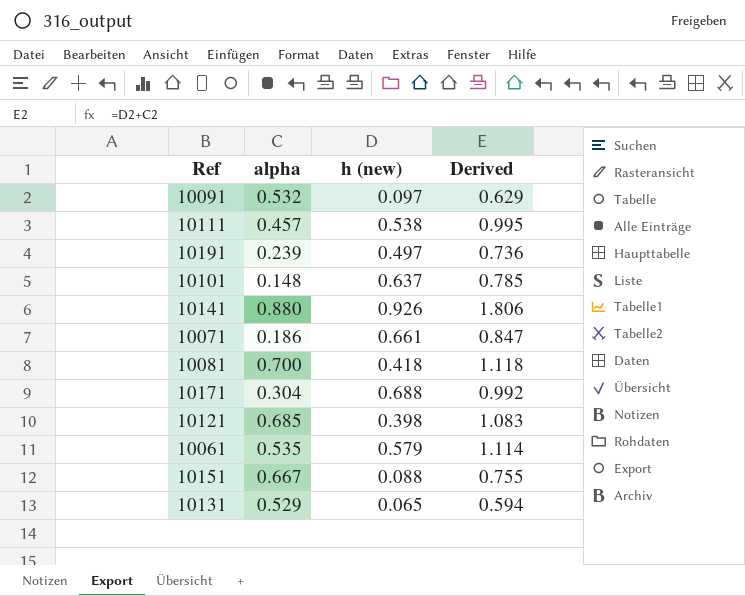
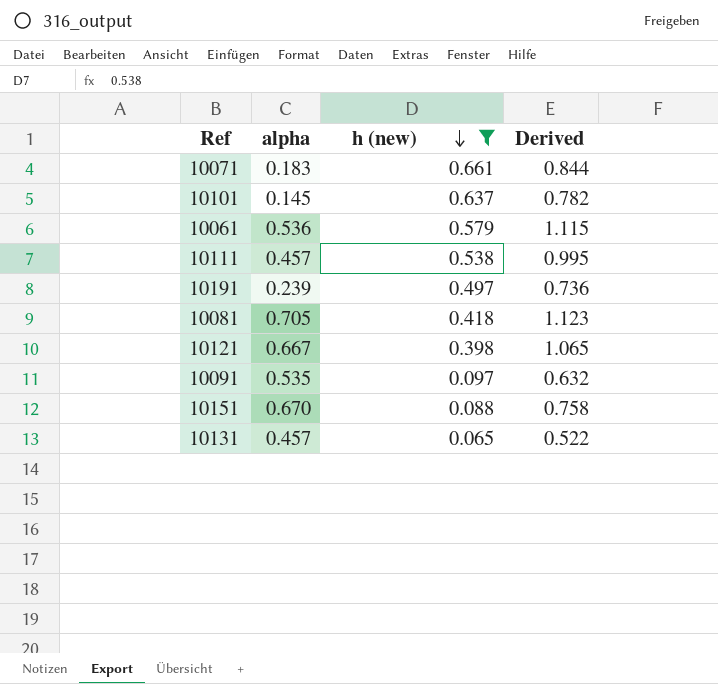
filter: none -> h (new) <= 0.661
row order: none -> h (new) descending
10071 | alpha: 0.186 -> 0.183
10071 | Derived: 0.847 -> 0.844
10101 | alpha: 0.148 -> 0.145
10101 | Derived: 0.785 -> 0.782
10061 | alpha: 0.535 -> 0.536
10061 | Derived: 1.114 -> 1.115
10081 | alpha: 0.700 -> 0.705
10081 | Derived: 1.118 -> 1.123
10121 | alpha: 0.685 -> 0.667
10121 | Derived: 1.083 -> 1.065
10091 | alpha: 0.532 -> 0.535
10091 | Derived: 0.629 -> 0.632
10151 | alpha: 0.667 -> 0.670
10151 | Derived: 0.755 -> 0.758
10131 | alpha: 0.529 -> 0.457
10131 | Derived: 0.594 -> 0.522

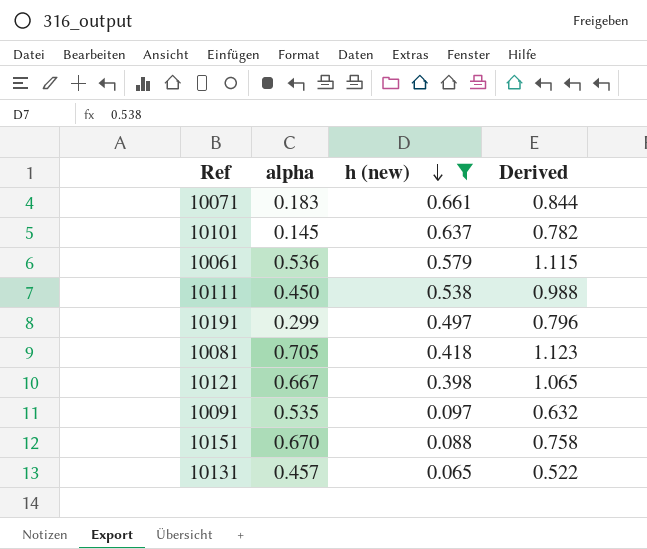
10111 | alpha: 0.457 -> 0.450
10111 | Derived: 0.995 -> 0.988
10191 | alpha: 0.239 -> 0.299
10191 | Derived: 0.736 -> 0.796

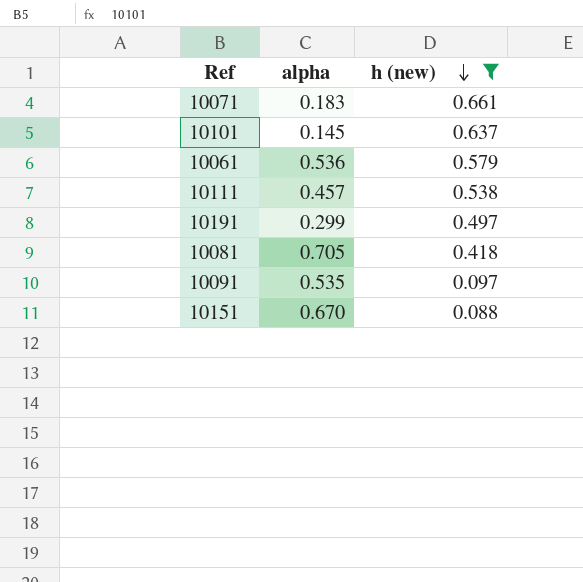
column Derived | formula: [alpha] + [h (new)] -> none
row 10121: 0.667 | 0.398 | 1.065 -> none
row 10131: 0.457 | 0.065 | 0.522 -> none
10111 | alpha: 0.450 -> 0.457

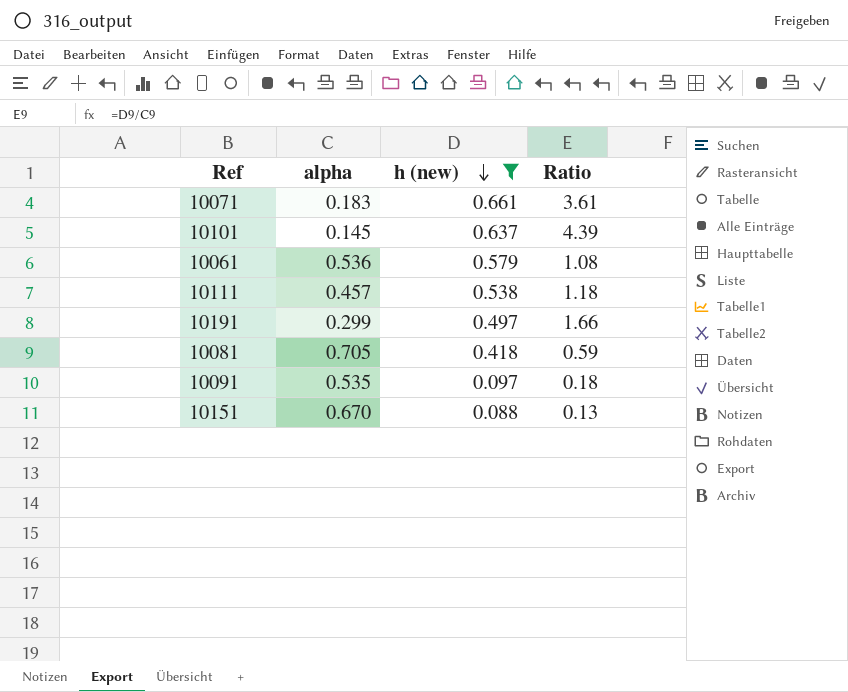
column Ratio | formula: none -> [h (new)] / [alpha]

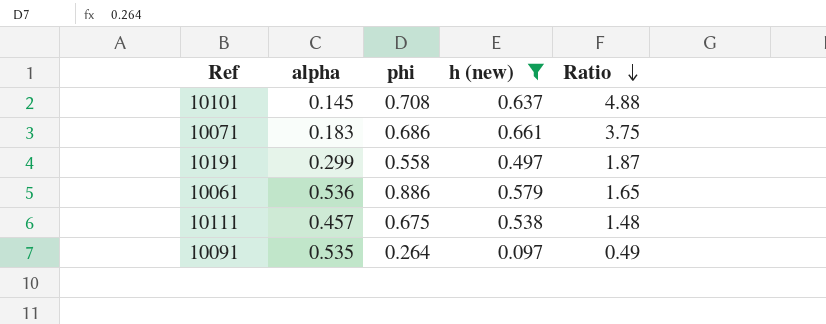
row order: h (new) descending -> Ratio descending
column phi | position: none -> 3
column Ratio | formula: [h (new)] / [alpha] -> [phi] / [alpha]
row 10081: 0.705 | 0.418 | 0.59 -> none
row 10151: 0.670 | 0.088 | 0.13 -> none

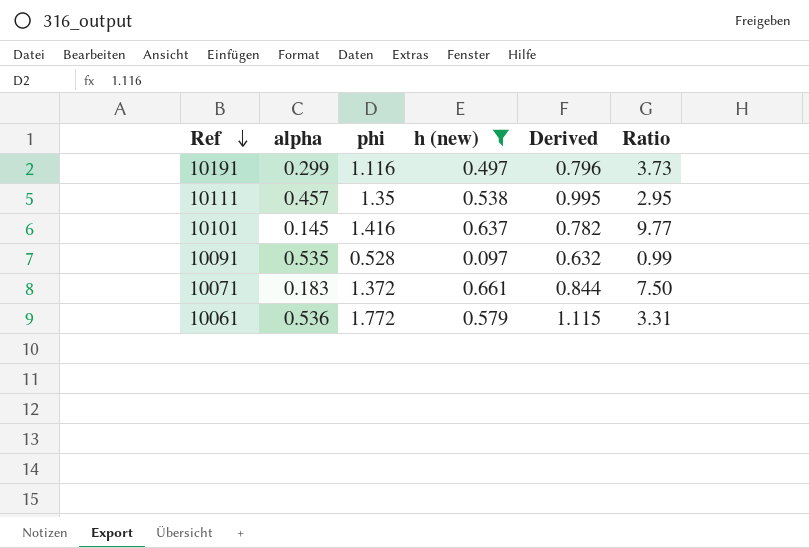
row order: Ratio descending -> Ref descending
column Derived | formula: none -> [alpha] + [h (new)]
10191 | phi: 0.558 -> 1.116
10191 | Ratio: 1.87 -> 3.73
10111 | phi: 0.675 -> 1.35
10111 | Ratio: 1.48 -> 2.95
10101 | phi: 0.708 -> 1.416
10101 | Ratio: 4.88 -> 9.77
10091 | phi: 0.264 -> 0.528
10091 | Ratio: 0.49 -> 0.99
10071 | phi: 0.686 -> 1.372
10071 | Ratio: 3.75 -> 7.50
10061 | phi: 0.886 -> 1.772
10061 | Ratio: 1.65 -> 3.31

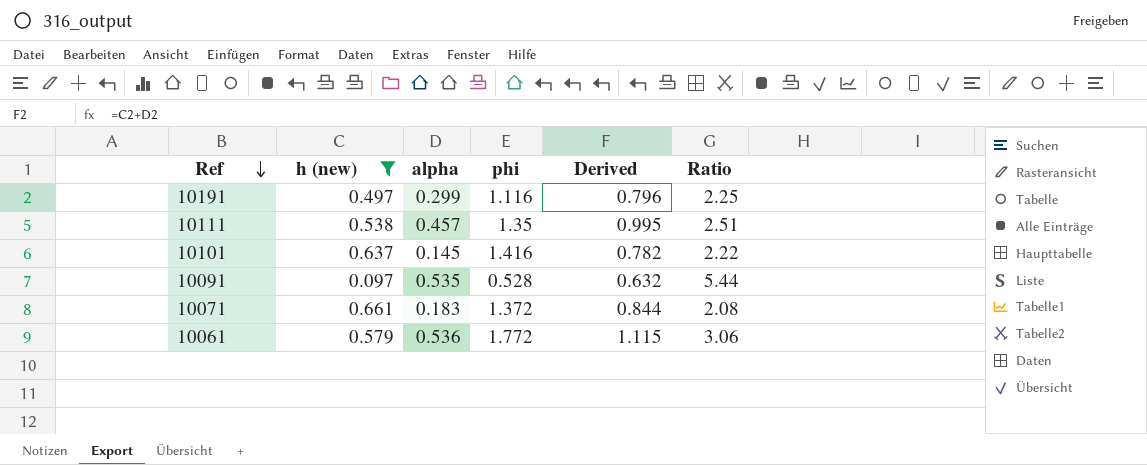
column h (new) | position: 4 -> 2
column Ratio | formula: [phi] / [alpha] -> [phi] / [h (new)]

